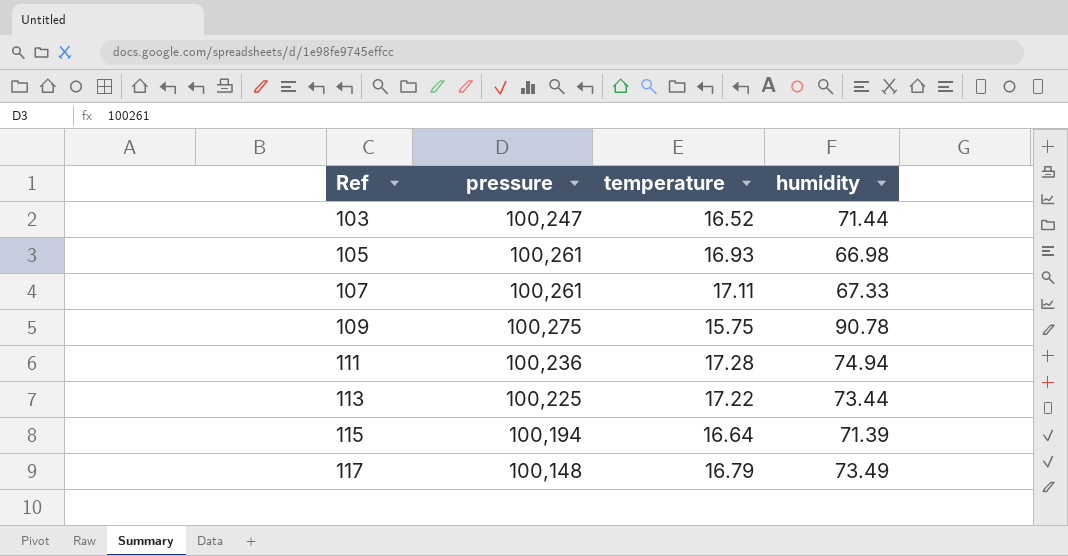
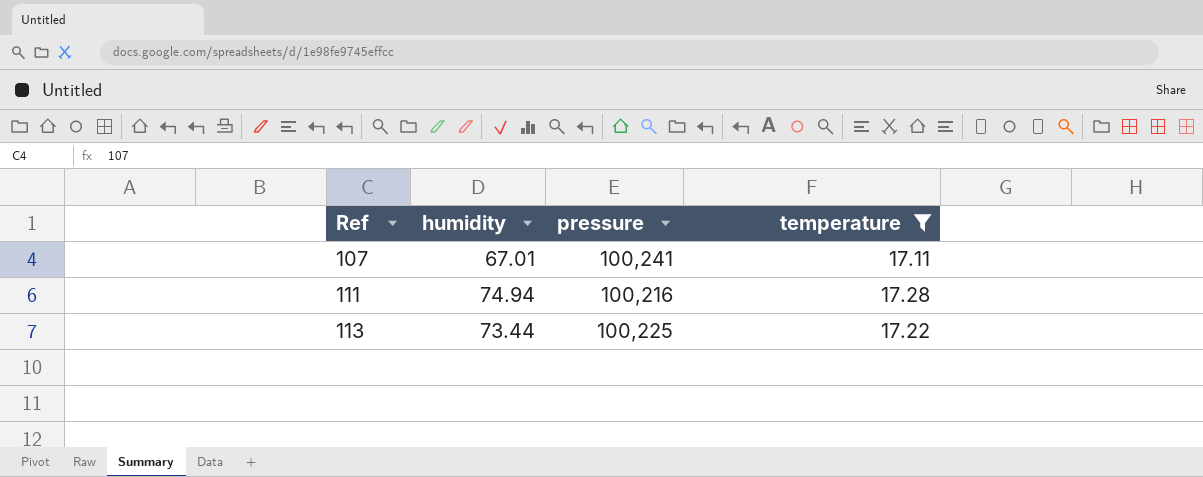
filter: none -> temperature >= 17.11
column humidity | position: 4 -> 2
107 | humidity: 67.33 -> 67.01
107 | pressure: 100,261 -> 100,241
111 | pressure: 100,236 -> 100,216

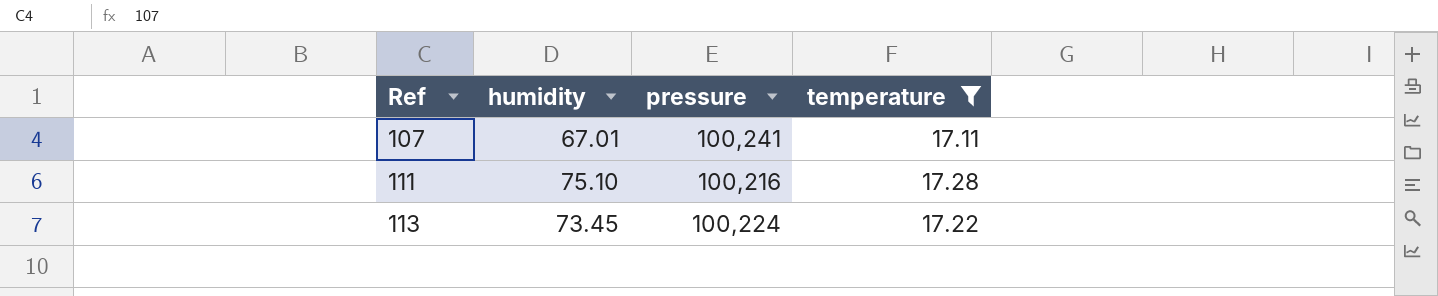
111 | humidity: 74.94 -> 75.10
113 | humidity: 73.44 -> 73.45
113 | pressure: 100,225 -> 100,224

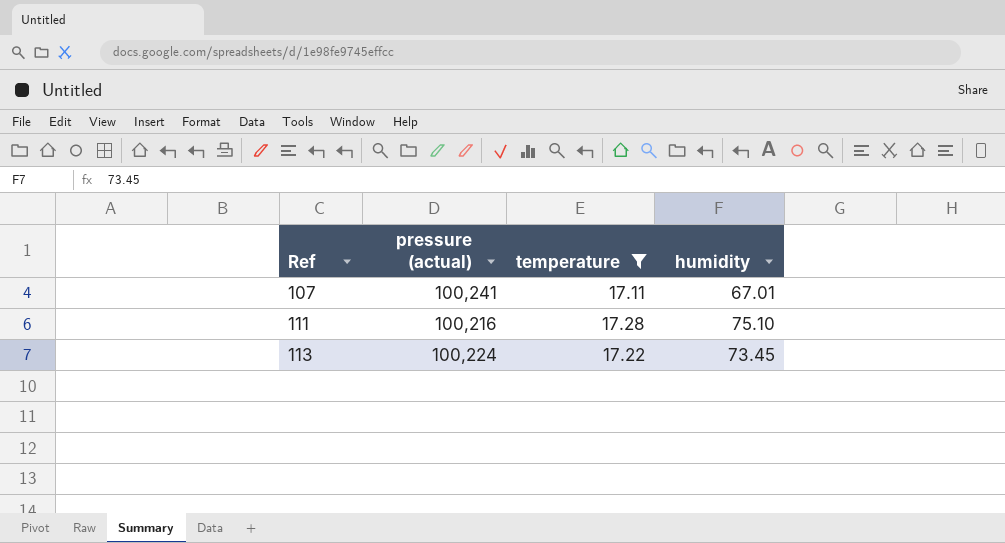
column name: pressure -> pressure (actual)
column humidity | position: 2 -> 4

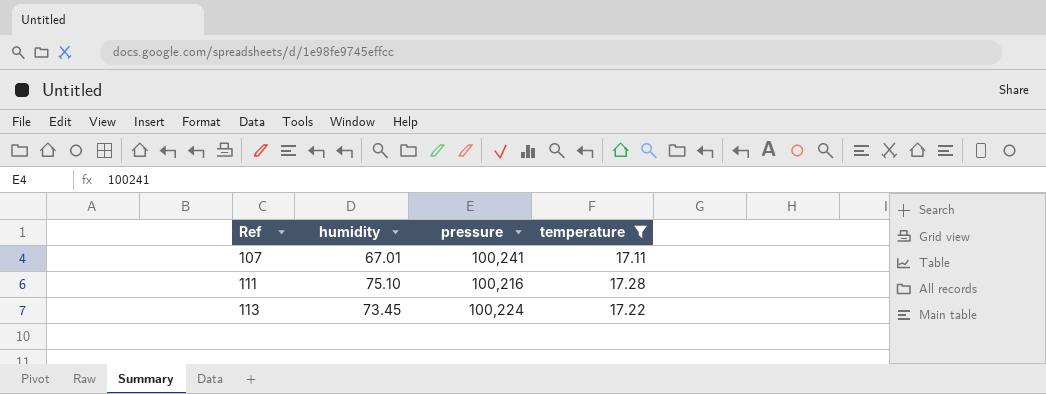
column humidity | position: 4 -> 2
column name: pressure (actual) -> pressure

